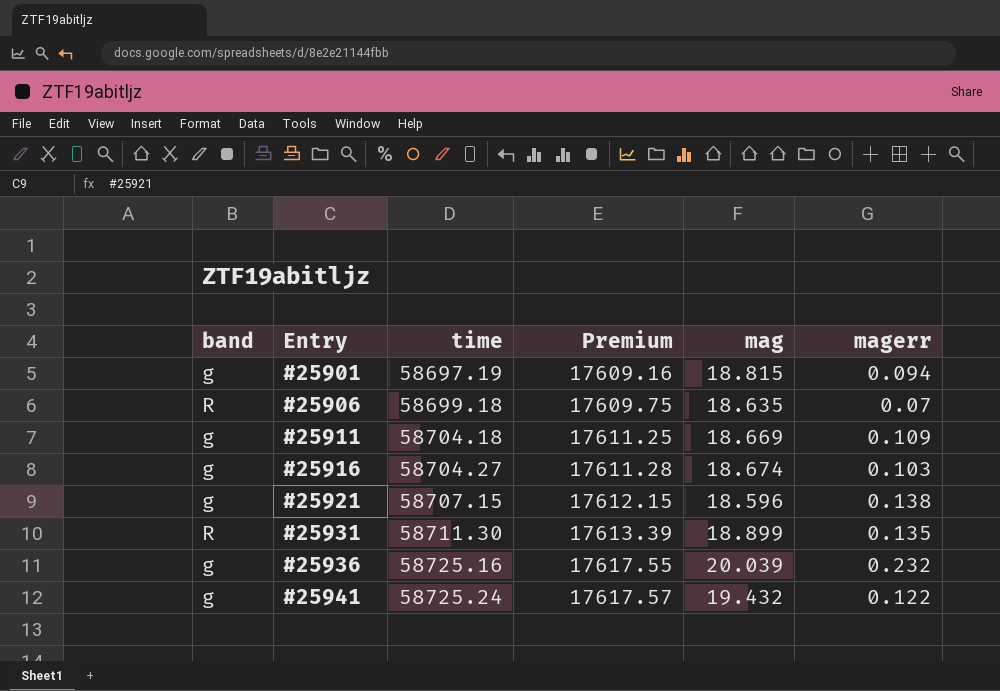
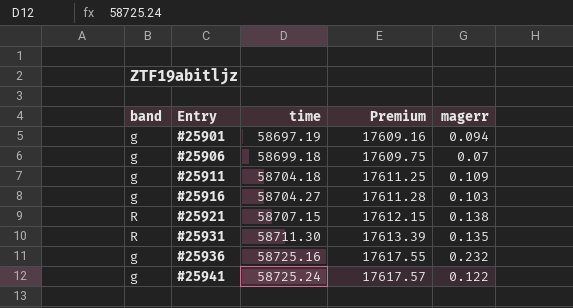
column mag | position: 5 -> none
#25906 | band: R -> g
#25921 | band: g -> R

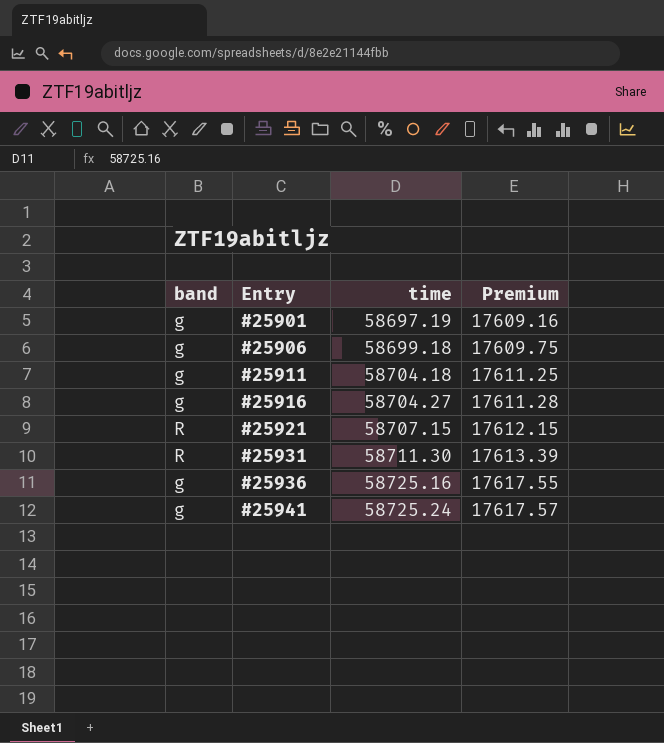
column magerr | position: 5 -> none

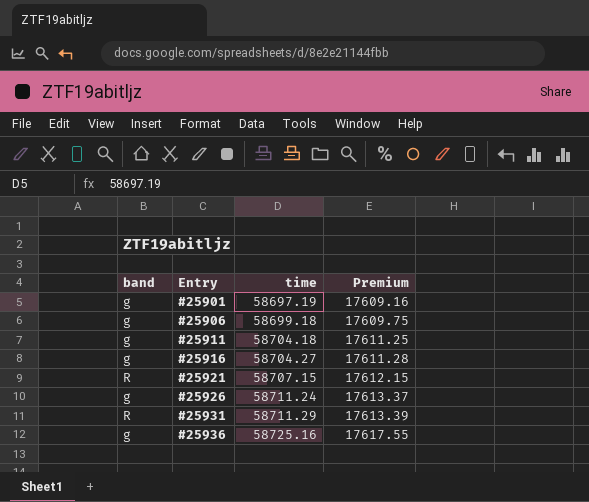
row #25941: g | 58725.24 | 17617.57 -> none
row #25926: none -> g | 58711.24 | 17613.37
#25931 | time: 58711.30 -> 58711.29

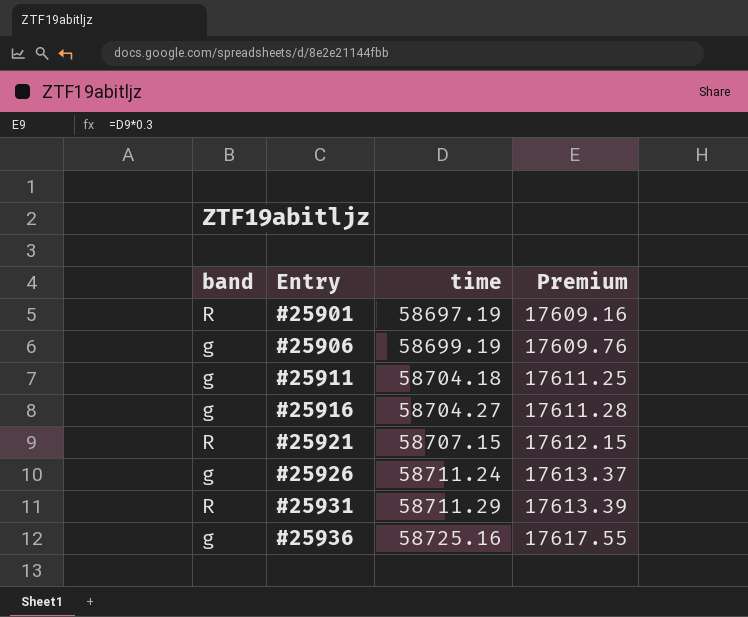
#25901 | band: g -> R
#25906 | time: 58699.18 -> 58699.19
#25906 | Premium: 17609.75 -> 17609.76

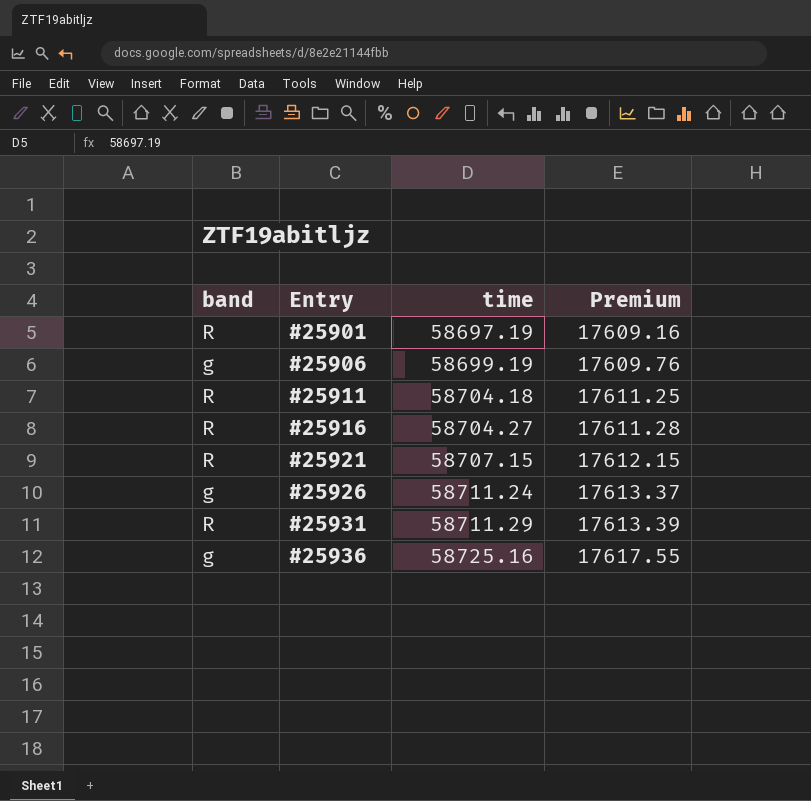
#25911 | band: g -> R
#25916 | band: g -> R

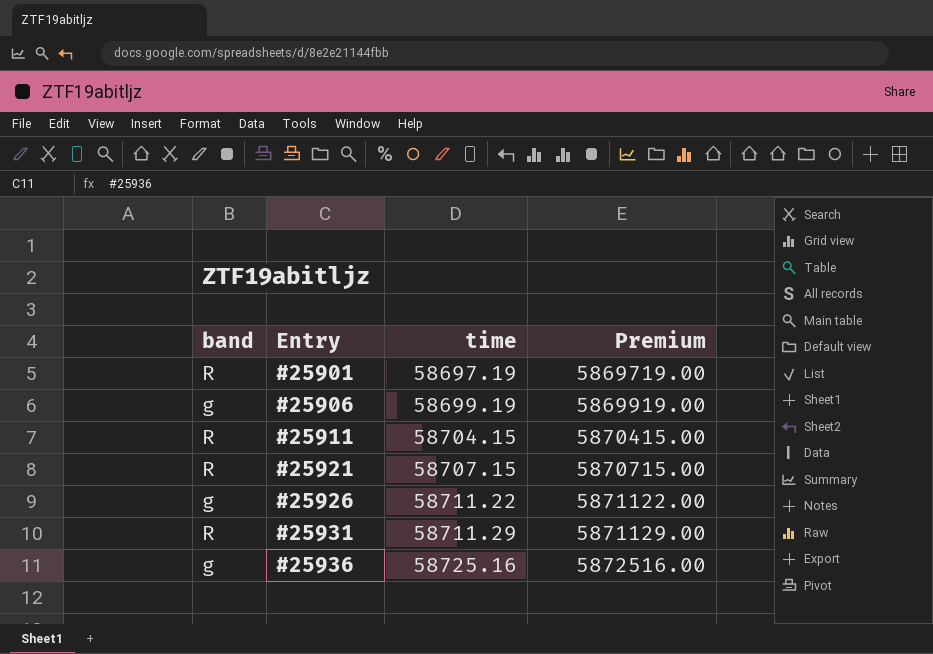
column Premium | formula: [time] * 0.3 -> [time] * 100
row #25916: R | 58704.27 | 17611.28 -> none
#25911 | time: 58704.18 -> 58704.15
#25926 | time: 58711.24 -> 58711.22

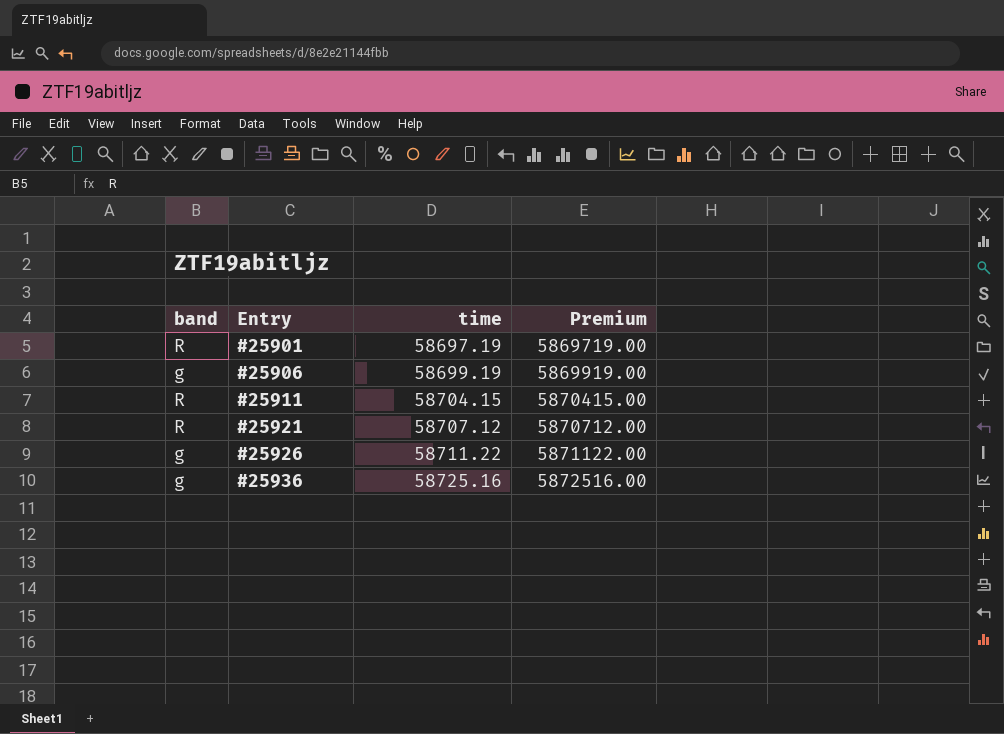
row #25931: R | 58711.29 | 5871129.00 -> none
#25921 | time: 58707.15 -> 58707.12
#25921 | Premium: 5870715.00 -> 5870712.00

